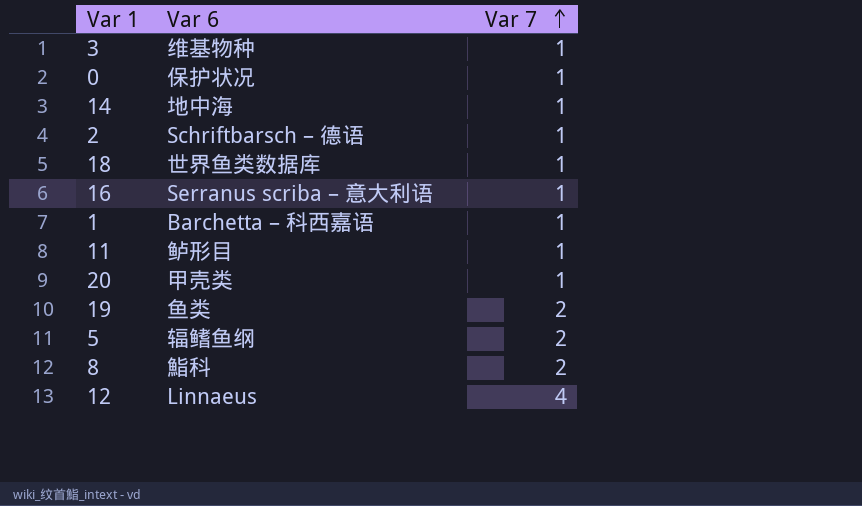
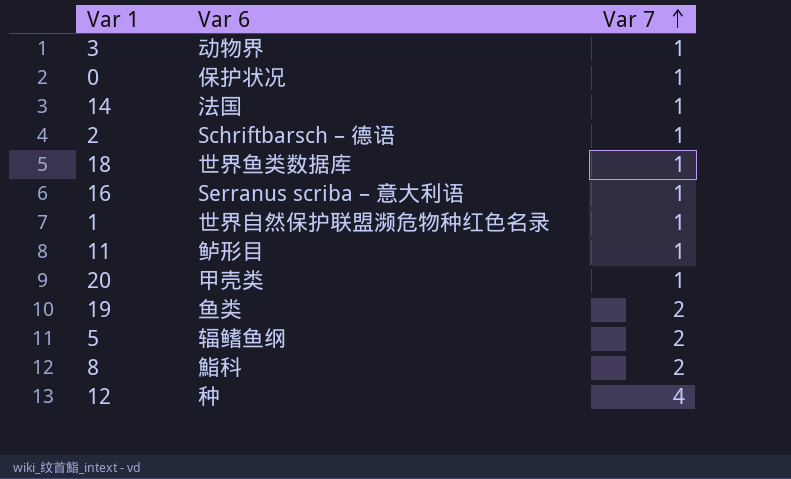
3 | Var 6: 维基物种 -> 动物界
14 | Var 6: 地中海 -> 法国
1 | Var 6: Barchetta – 科西嘉语 -> 世界自然保护联盟濒危物种红色名录
12 | Var 6: Linnaeus -> 种

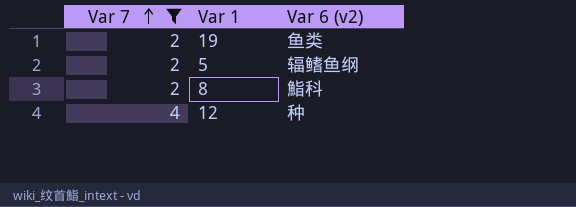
filter: none -> Var 7 != 1
column Var 7 | position: 3 -> 1
column name: Var 6 -> Var 6 (v2)

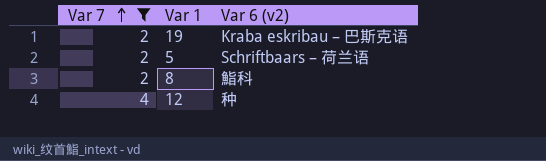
19 | Var 6 (v2): 鱼类 -> Kraba eskribau – 巴斯克语
5 | Var 6 (v2): 辐鳍鱼纲 -> Schriftbaars – 荷兰语

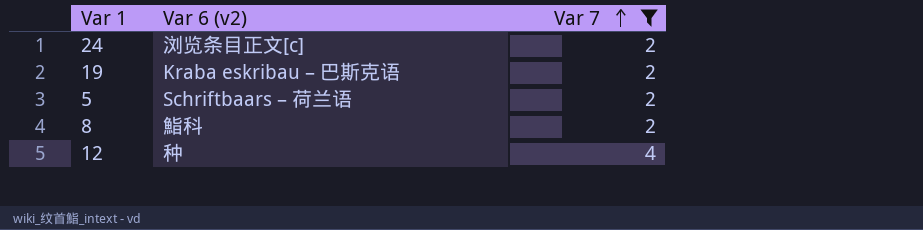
column Var 7 | position: 1 -> 3
row 24: none -> 浏览条目正文[c] | 2

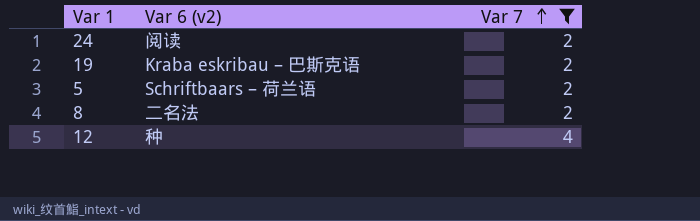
24 | Var 6 (v2): 浏览条目正文[c] -> 阅读
8 | Var 6 (v2): 鮨科 -> 二名法

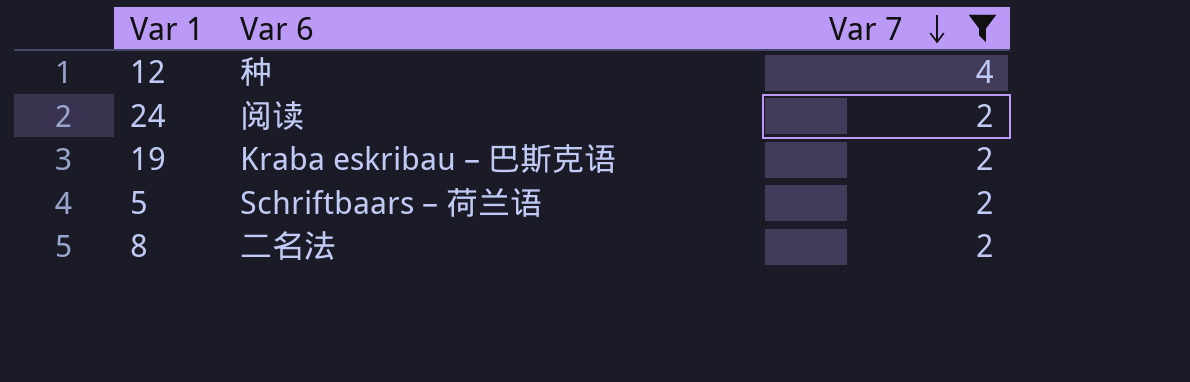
row order: Var 7 ascending -> Var 7 descending
column name: Var 6 (v2) -> Var 6

